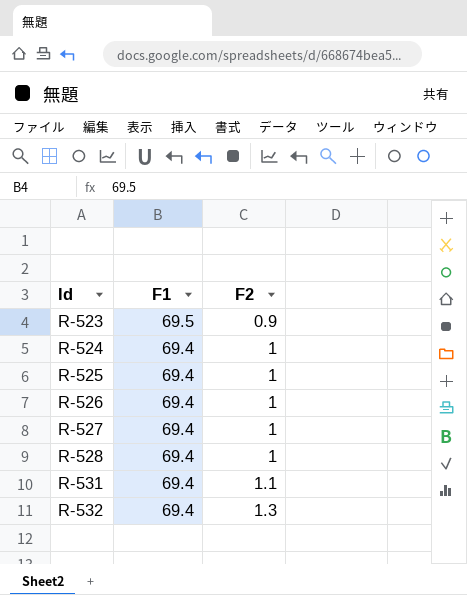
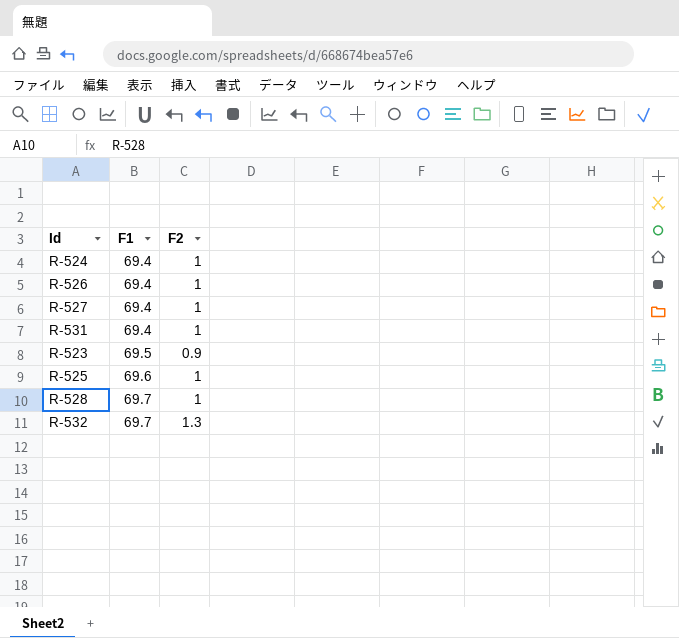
row order: Id ascending -> F1 ascending
R-531 | F2: 1.1 -> 1
R-525 | F1: 69.4 -> 69.6
R-528 | F1: 69.4 -> 69.7
R-532 | F1: 69.4 -> 69.7

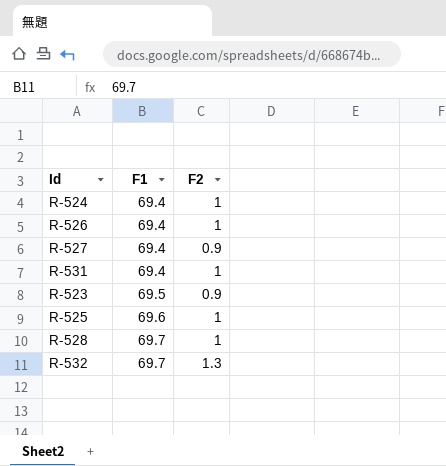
R-527 | F2: 1 -> 0.9

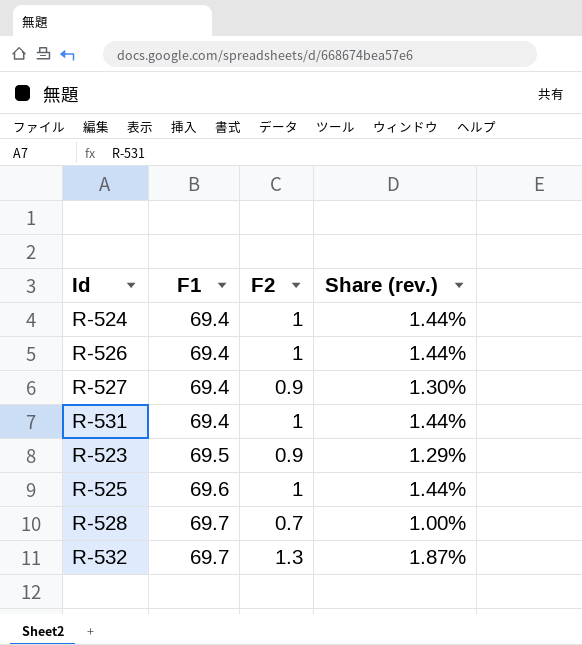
column Share (rev.) | formula: none -> [F2] / [F1]
R-528 | F2: 1 -> 0.7

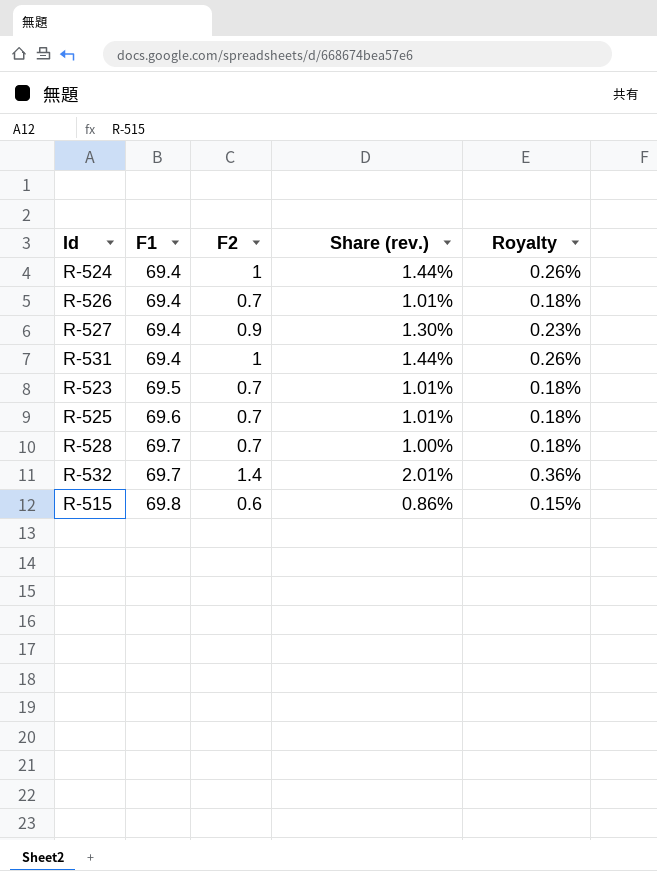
column Royalty | formula: none -> [Share (rev.)] * 0.18
R-526 | F2: 1 -> 0.7
R-526 | Share (rev.): 1.44% -> 1.01%
R-523 | F2: 0.9 -> 0.7
R-523 | Share (rev.): 1.29% -> 1.01%
R-525 | F2: 1 -> 0.7
R-525 | Share (rev.): 1.44% -> 1.01%
R-532 | F2: 1.3 -> 1.4
R-532 | Share (rev.): 1.87% -> 2.01%
row R-515: none -> 69.8 | 0.6 | 0.86% | 0.15%

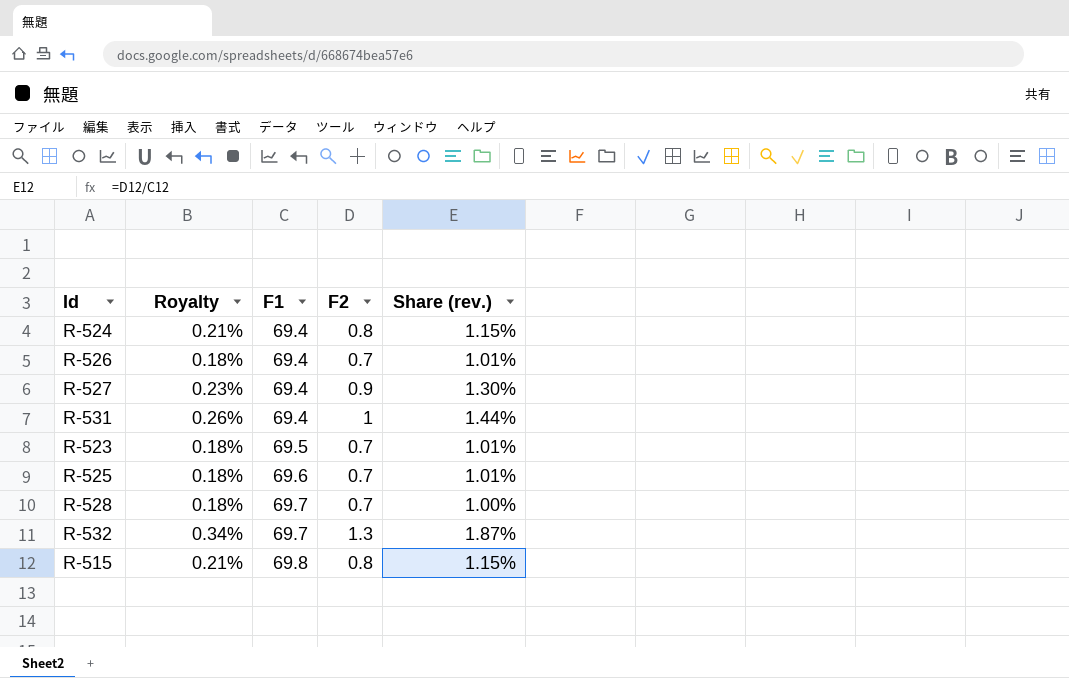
column Royalty | position: 5 -> 2
R-524 | Royalty: 0.26% -> 0.21%
R-524 | F2: 1 -> 0.8
R-524 | Share (rev.): 1.44% -> 1.15%
R-532 | Royalty: 0.36% -> 0.34%
R-532 | F2: 1.4 -> 1.3
R-532 | Share (rev.): 2.01% -> 1.87%
R-515 | Royalty: 0.15% -> 0.21%
R-515 | F2: 0.6 -> 0.8
R-515 | Share (rev.): 0.86% -> 1.15%

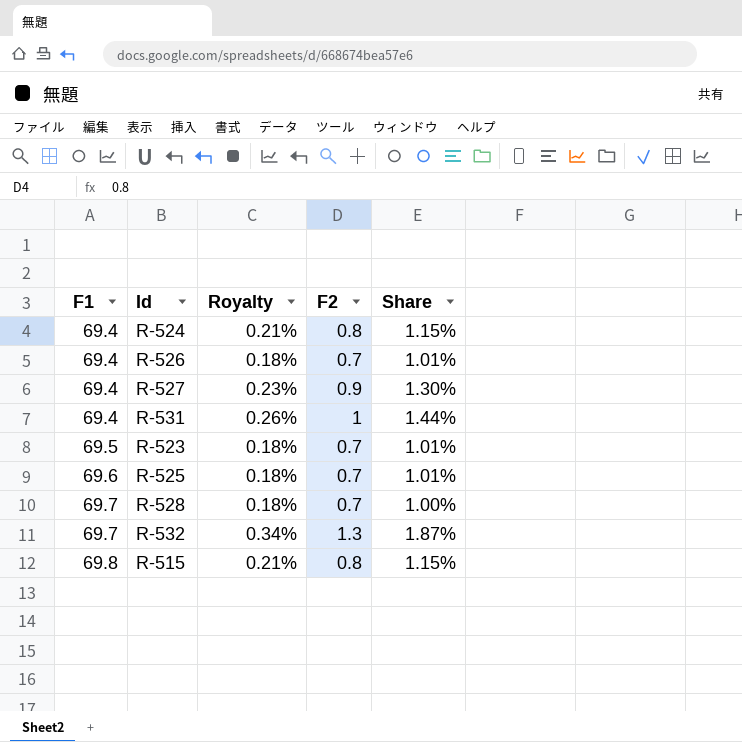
column F1 | position: 3 -> 1
column name: Share (rev.) -> Share

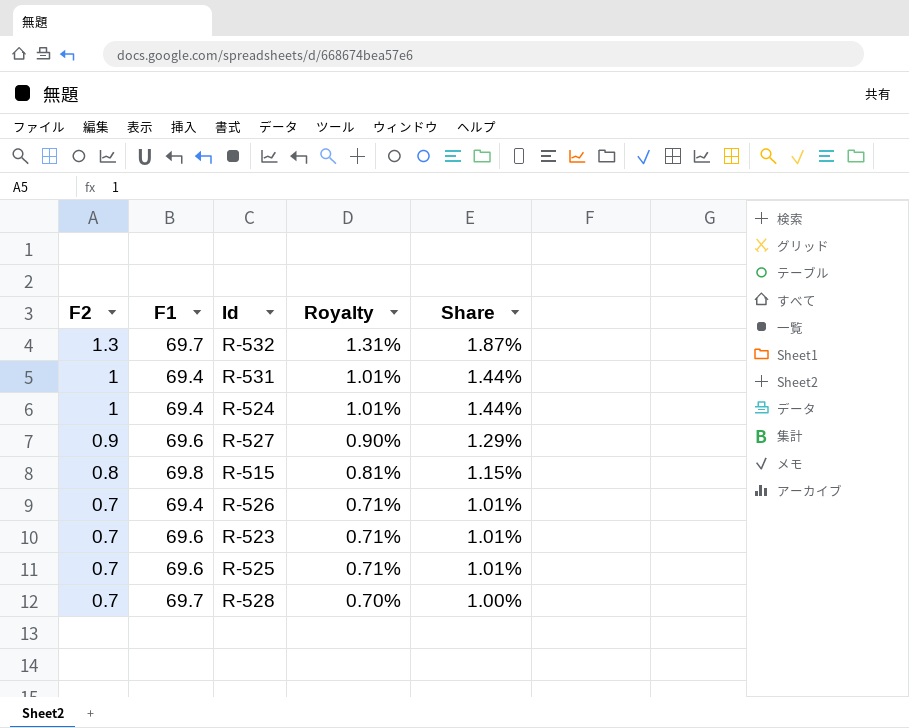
row order: F1 ascending -> F2 descending
column F2 | position: 4 -> 1
column Royalty | formula: [Share] * 0.18 -> [Share] * 0.7
R-524 | F2: 0.8 -> 1
R-524 | Share: 1.15% -> 1.44%
R-527 | F1: 69.4 -> 69.6
R-527 | Share: 1.30% -> 1.29%
R-523 | F1: 69.5 -> 69.6

